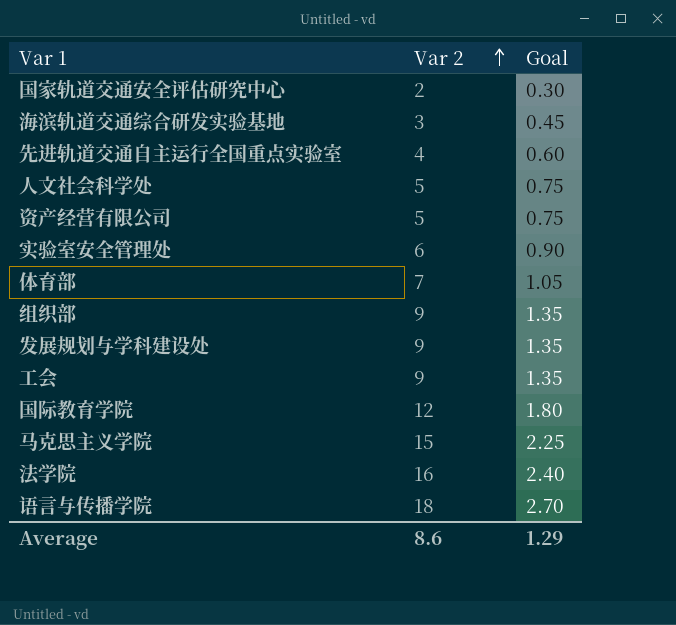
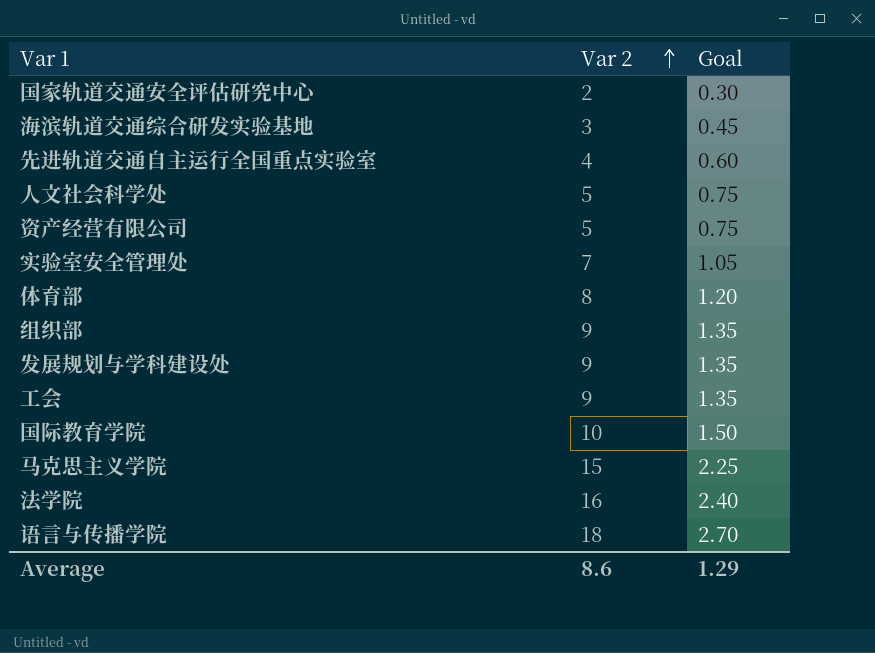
实验室安全管理处 | Var 2: 6 -> 7
实验室安全管理处 | Goal: 0.90 -> 1.05
体育部 | Var 2: 7 -> 8
体育部 | Goal: 1.05 -> 1.20
国际教育学院 | Var 2: 12 -> 10
国际教育学院 | Goal: 1.80 -> 1.50

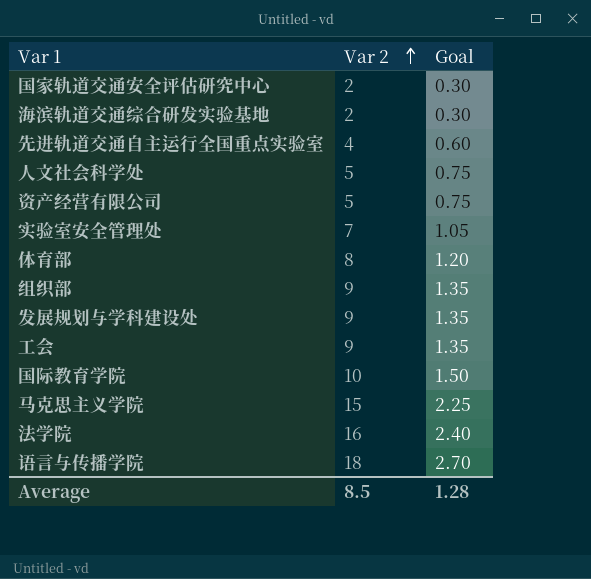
海滨轨道交通综合研发实验基地 | Var 2: 3 -> 2
海滨轨道交通综合研发实验基地 | Goal: 0.45 -> 0.30
Average | Var 2: 8.6 -> 8.5
Average | Goal: 1.29 -> 1.28

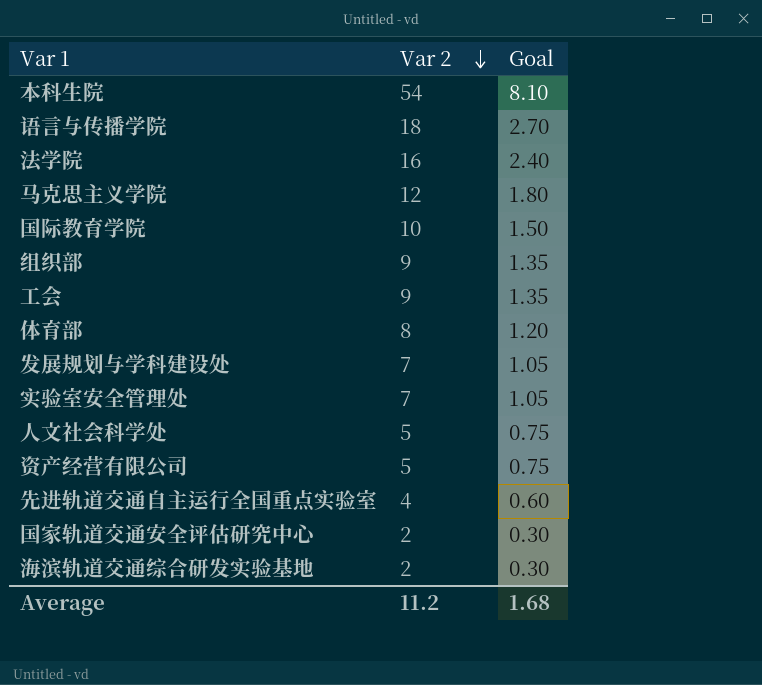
row order: Var 2 ascending -> Var 2 descending
row 本科生院: none -> 54 | 8.10
马克思主义学院 | Var 2: 15 -> 12
马克思主义学院 | Goal: 2.25 -> 1.80
发展规划与学科建设处 | Var 2: 9 -> 7
发展规划与学科建设处 | Goal: 1.35 -> 1.05
Average | Var 2: 8.5 -> 11.2
Average | Goal: 1.28 -> 1.68

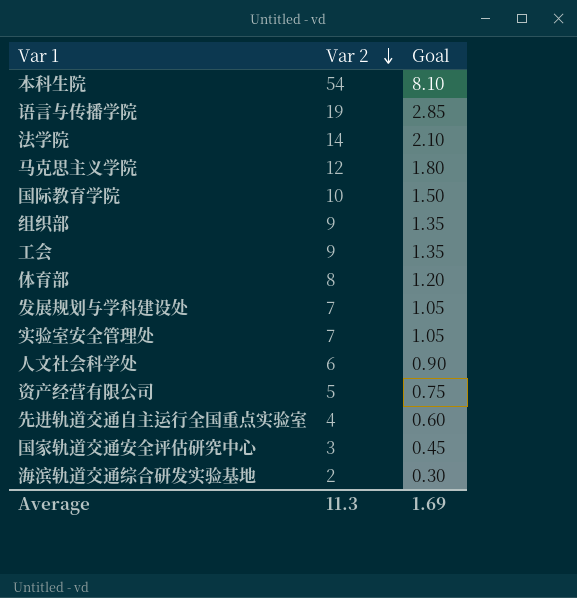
语言与传播学院 | Var 2: 18 -> 19
语言与传播学院 | Goal: 2.70 -> 2.85
法学院 | Var 2: 16 -> 14
法学院 | Goal: 2.40 -> 2.10
人文社会科学处 | Var 2: 5 -> 6
人文社会科学处 | Goal: 0.75 -> 0.90
国家轨道交通安全评估研究中心 | Var 2: 2 -> 3
国家轨道交通安全评估研究中心 | Goal: 0.30 -> 0.45
Average | Var 2: 11.2 -> 11.3
Average | Goal: 1.68 -> 1.69

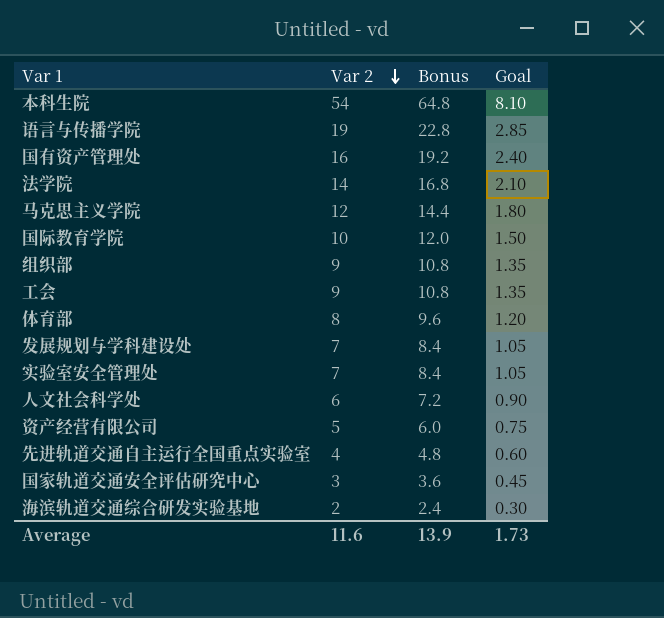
column Bonus | formula: none -> [Var 2] * 1.2
row 国有资产管理处: none -> 16 | 19.2 | 2.40
Average | Var 2: 11.3 -> 11.6
Average | Goal: 1.69 -> 1.73

